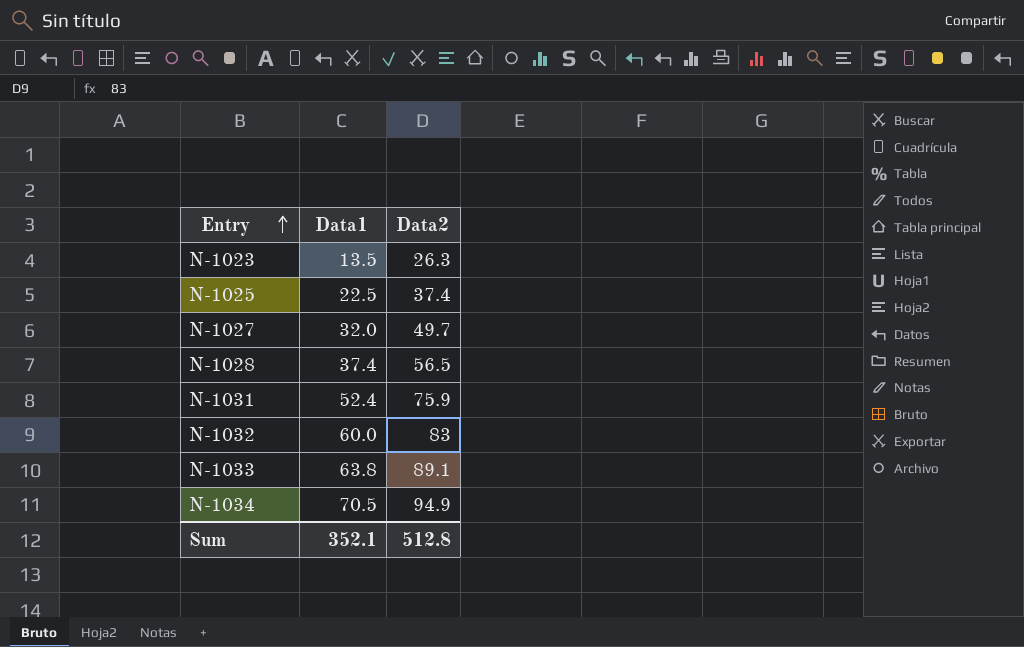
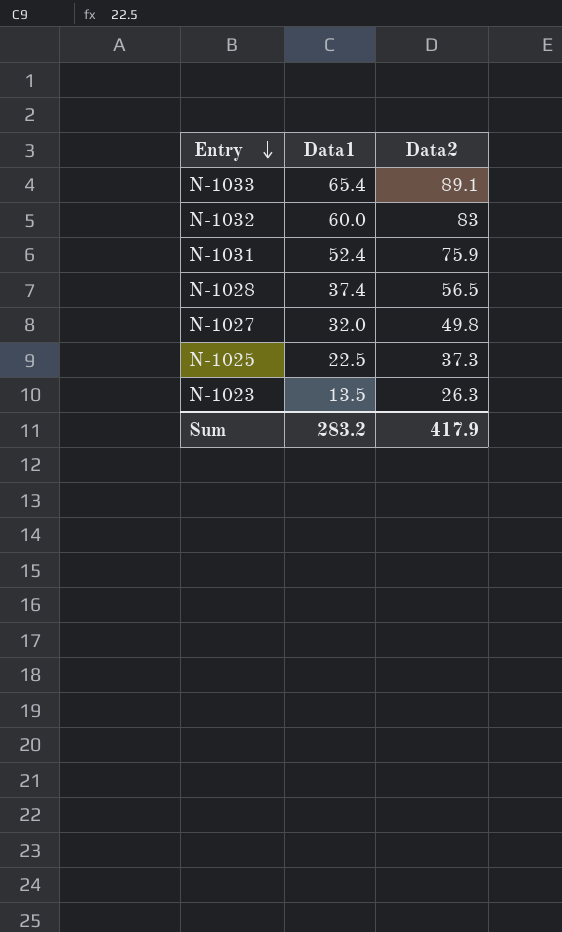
row order: Entry ascending -> Entry descending
row N-1034: 70.5 | 94.9 -> none
N-1033 | Data1: 63.8 -> 65.4
N-1027 | Data2: 49.7 -> 49.8
N-1025 | Data2: 37.4 -> 37.3
Sum | Data1: 352.1 -> 283.2
Sum | Data2: 512.8 -> 417.9

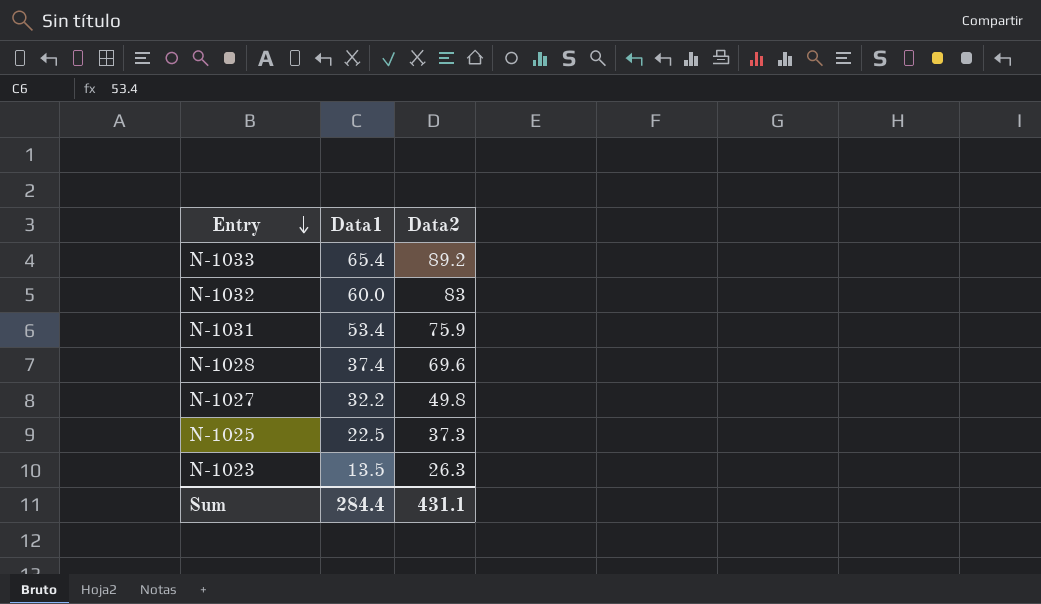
N-1033 | Data2: 89.1 -> 89.2
N-1031 | Data1: 52.4 -> 53.4
N-1028 | Data2: 56.5 -> 69.6
N-1027 | Data1: 32.0 -> 32.2
Sum | Data1: 283.2 -> 284.4
Sum | Data2: 417.9 -> 431.1

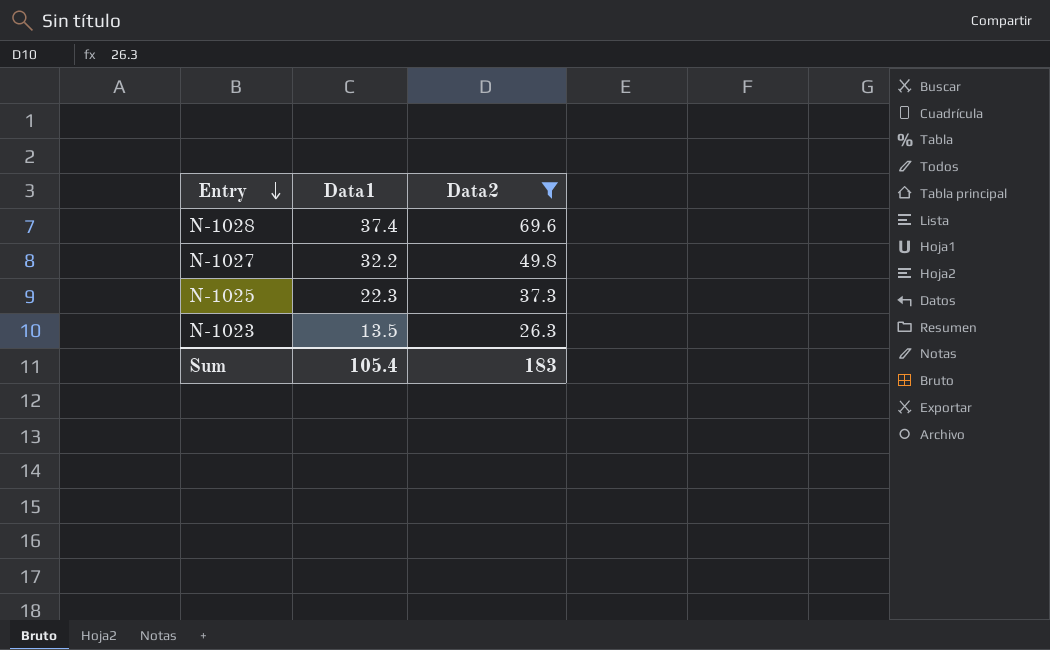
filter: none -> Data2 <= 69.6
N-1025 | Data1: 22.5 -> 22.3
Sum | Data1: 284.4 -> 105.4
Sum | Data2: 431.1 -> 183

